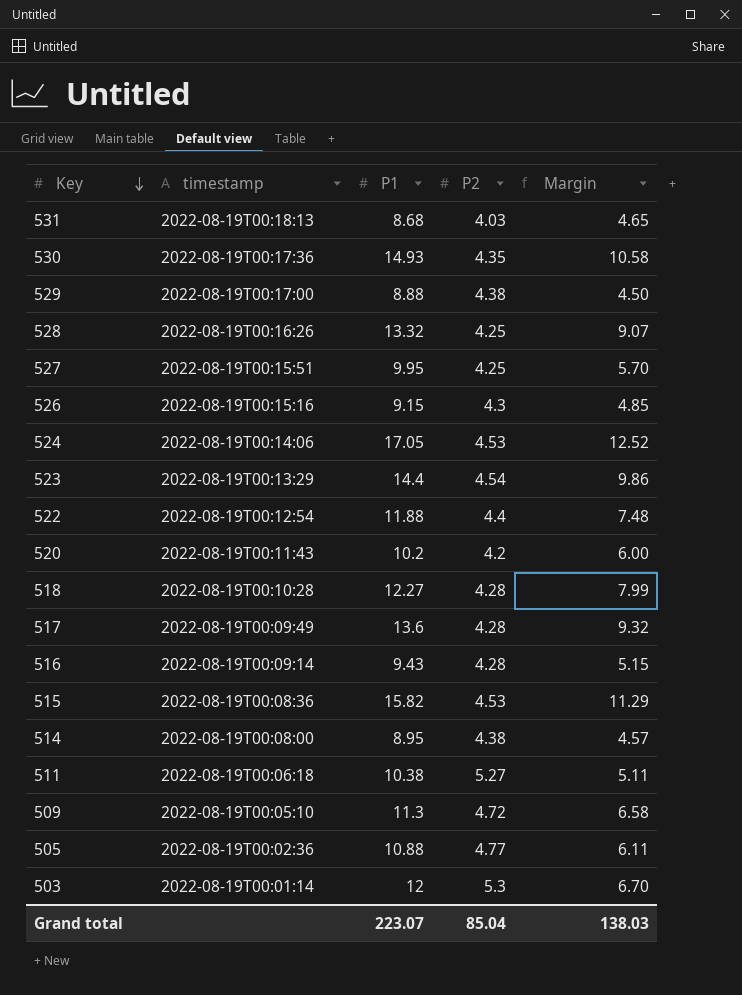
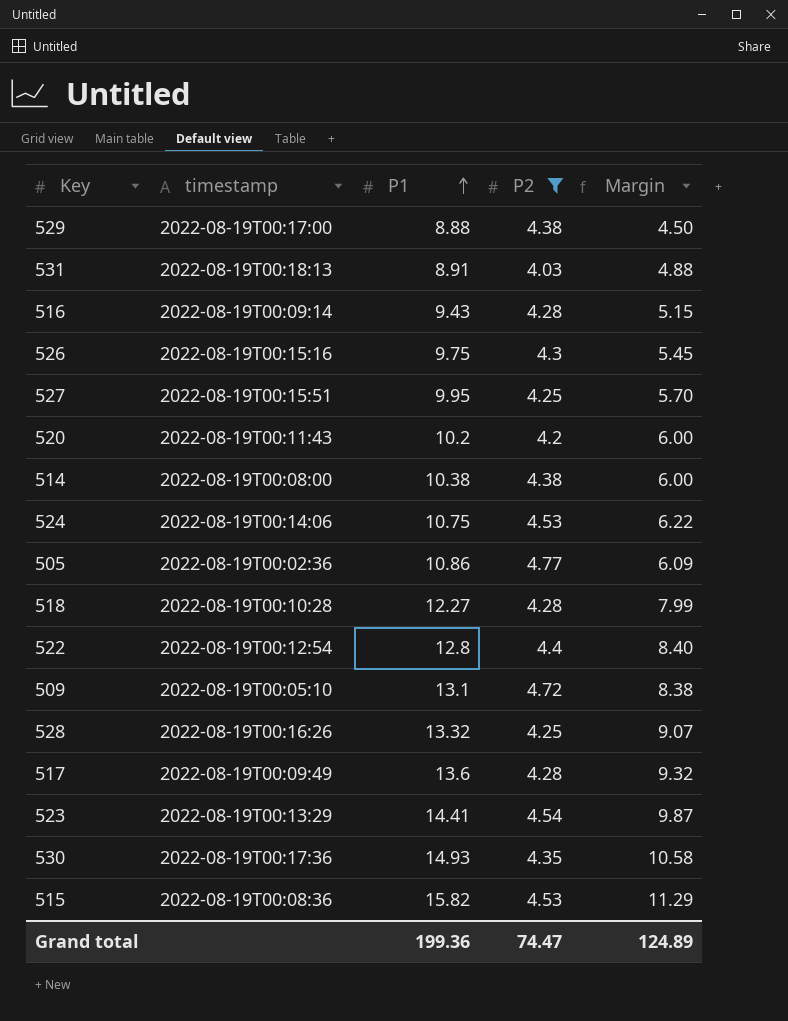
filter: none -> P2 <= 4.77
row order: Key descending -> P1 ascending
531 | P1: 8.68 -> 8.91
531 | Margin: 4.65 -> 4.88
526 | P1: 9.15 -> 9.75
526 | Margin: 4.85 -> 5.45
514 | P1: 8.95 -> 10.38
514 | Margin: 4.57 -> 6.00
524 | P1: 17.05 -> 10.75
524 | Margin: 12.52 -> 6.22
505 | P1: 10.88 -> 10.86
505 | Margin: 6.11 -> 6.09
522 | P1: 11.88 -> 12.8
522 | Margin: 7.48 -> 8.40
509 | P1: 11.3 -> 13.1
509 | Margin: 6.58 -> 8.38
523 | P1: 14.4 -> 14.41
523 | Margin: 9.86 -> 9.87
Grand total | P1: 223.07 -> 199.36
Grand total | P2: 85.04 -> 74.47
Grand total | Margin: 138.03 -> 124.89

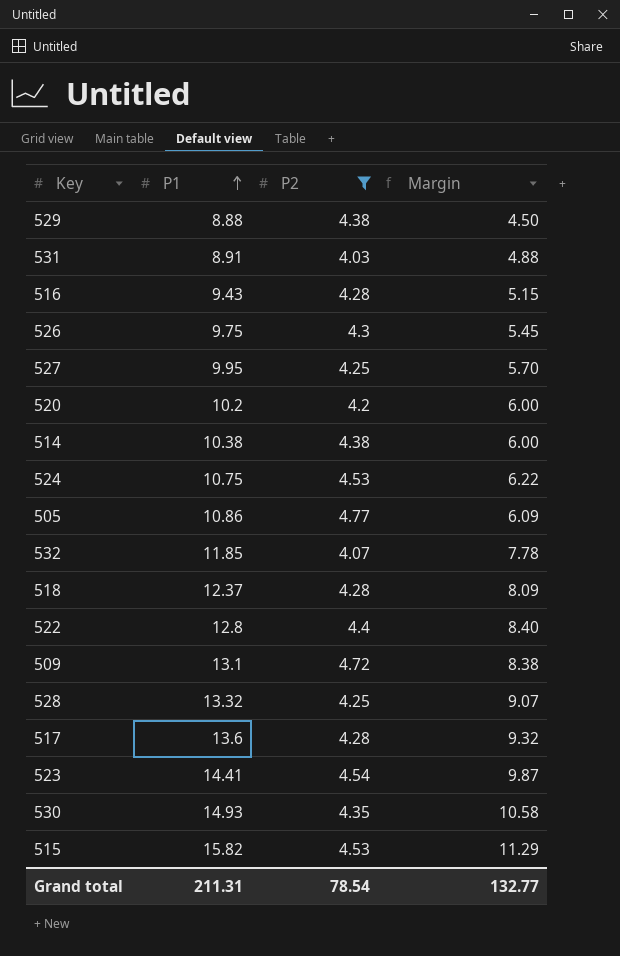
column timestamp | position: 2 -> none
row 532: none -> 11.85 | 4.07 | 7.78
518 | P1: 12.27 -> 12.37
518 | Margin: 7.99 -> 8.09
Grand total | P1: 199.36 -> 211.31
Grand total | P2: 74.47 -> 78.54
Grand total | Margin: 124.89 -> 132.77

